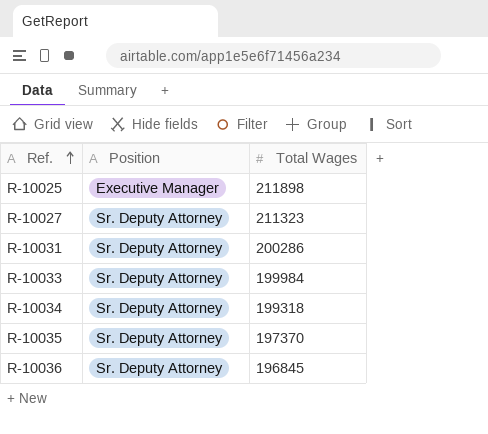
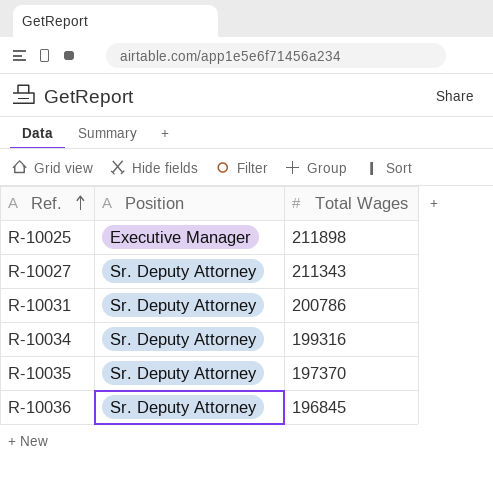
row R-10033: Sr. Deputy Attorney | 199984 -> none
R-10027 | Total Wages: 211323 -> 211343
R-10031 | Total Wages: 200286 -> 200786
R-10034 | Total Wages: 199318 -> 199316

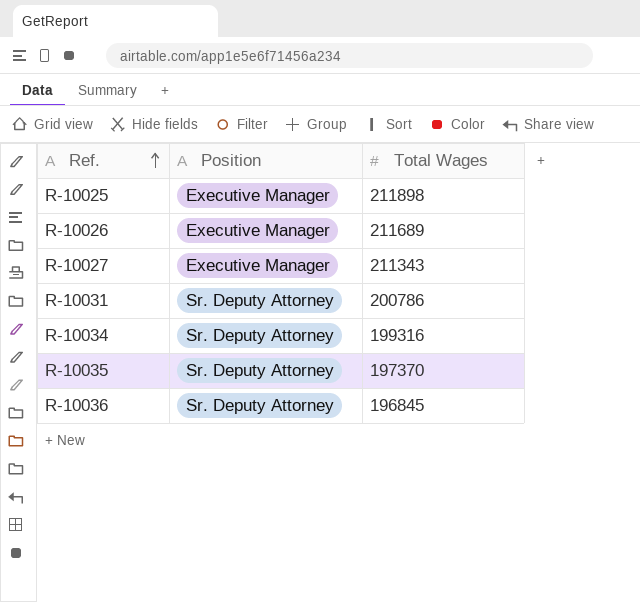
row R-10026: none -> Executive Manager | 211689
R-10027 | Position: Sr. Deputy Attorney -> Executive Manager

